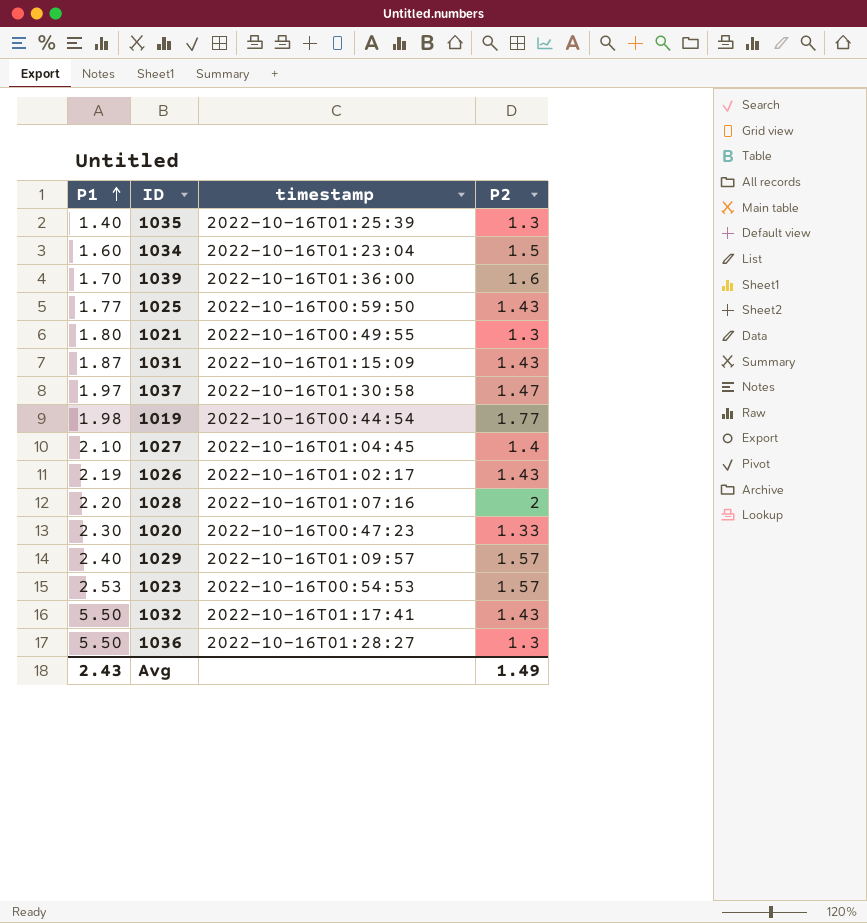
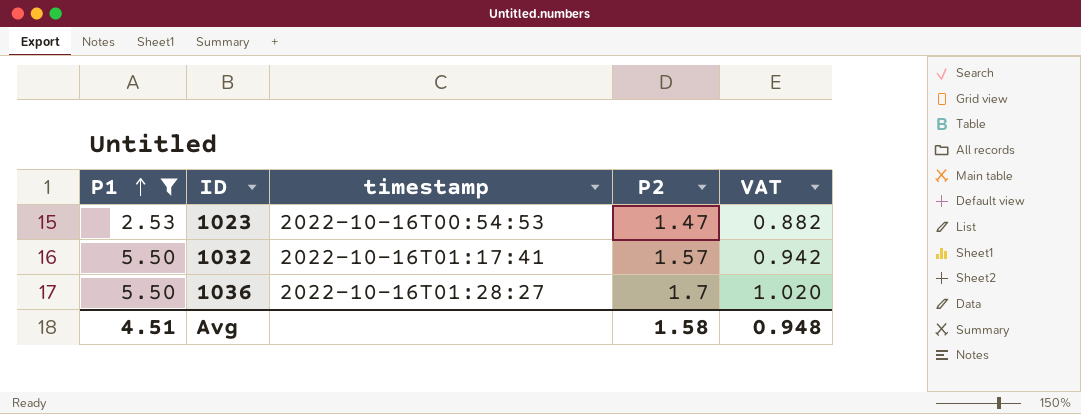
filter: none -> P1 >= 2.53
column VAT | formula: none -> [P2] * 0.6
1023 | P2: 1.57 -> 1.47
1032 | P2: 1.43 -> 1.57
1036 | P2: 1.3 -> 1.7
Avg | P1: 2.43 -> 4.51
Avg | P2: 1.49 -> 1.58

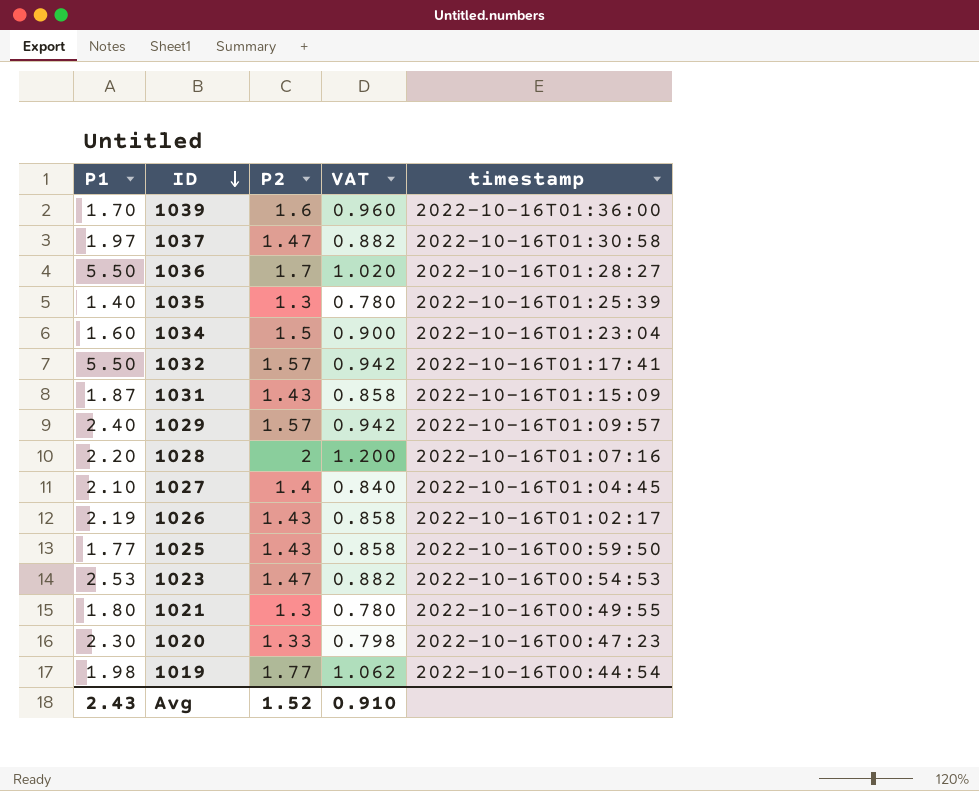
filter: P1 >= 2.53 -> none
row order: P1 ascending -> ID descending
column timestamp | position: 3 -> 5
Avg | P1: 4.51 -> 2.43
Avg | P2: 1.58 -> 1.52
Avg | VAT: 0.948 -> 0.910

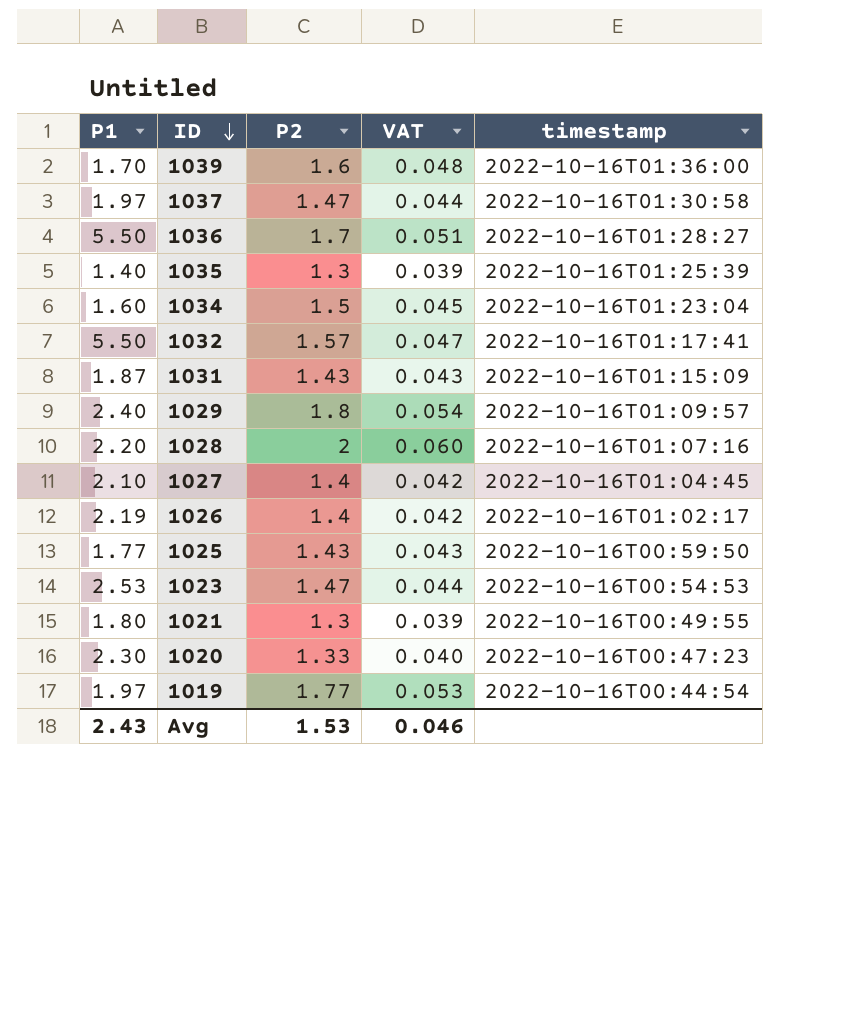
column VAT | formula: [P2] * 0.6 -> [P2] * 0.03
1029 | P2: 1.57 -> 1.8
1026 | P2: 1.43 -> 1.4
1019 | P1: 1.98 -> 1.97
Avg | P2: 1.52 -> 1.53
Avg | VAT: 0.910 -> 0.046

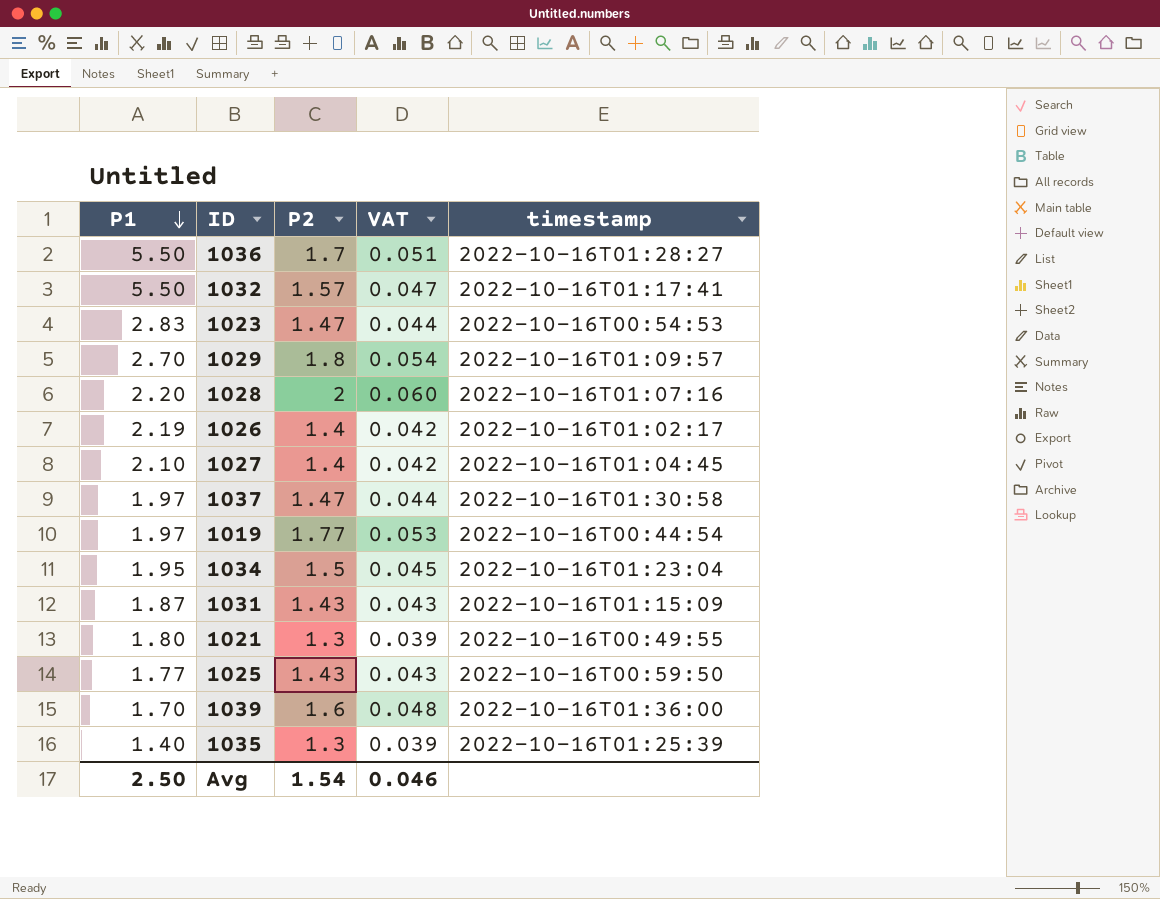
row order: ID descending -> P1 descending
row 1020: 2.30 | 1.33 | 0.040 | 2022-10-16T00:47:23 -> none
1023 | P1: 2.53 -> 2.83
1029 | P1: 2.40 -> 2.70
1034 | P1: 1.60 -> 1.95
Avg | P1: 2.43 -> 2.50
Avg | P2: 1.53 -> 1.54

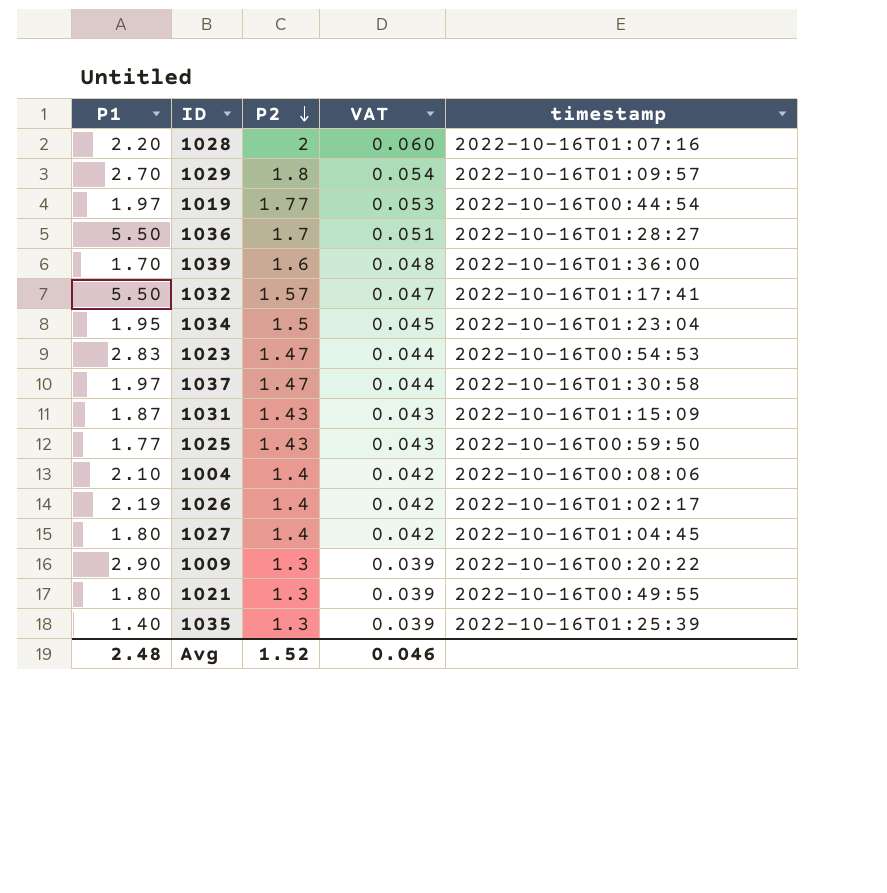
row order: P1 descending -> P2 descending
row 1004: none -> 2.10 | 1.4 | 0.042 | 2022-10-16T00:08:06
1027 | P1: 2.10 -> 1.80
row 1009: none -> 2.90 | 1.3 | 0.039 | 2022-10-16T00:20:22
Avg | P1: 2.50 -> 2.48
Avg | P2: 1.54 -> 1.52

